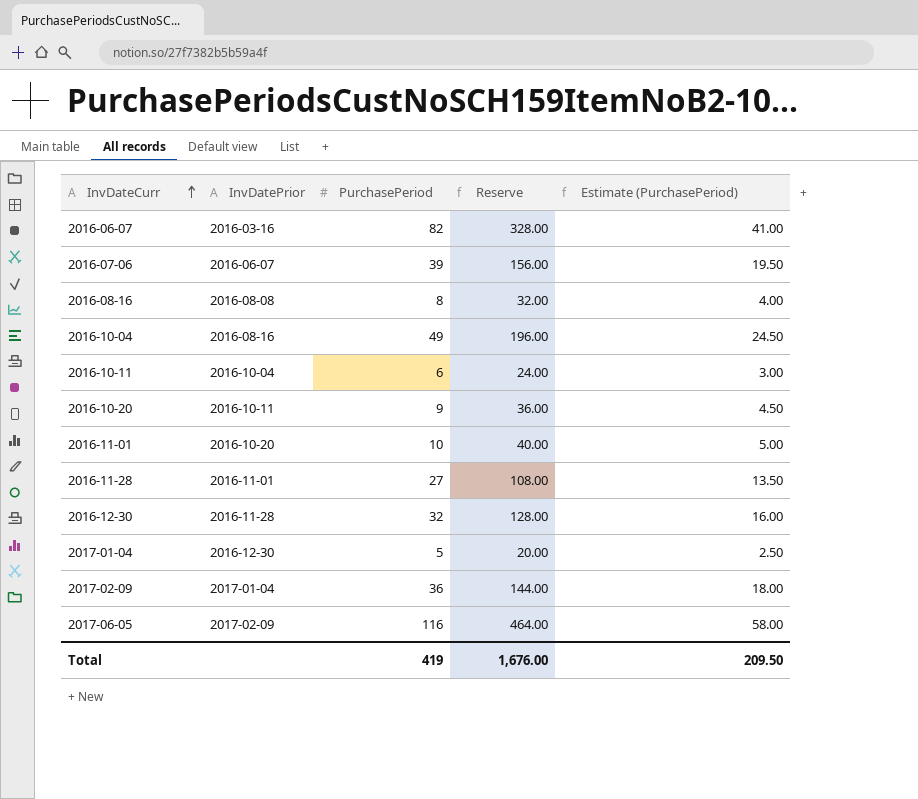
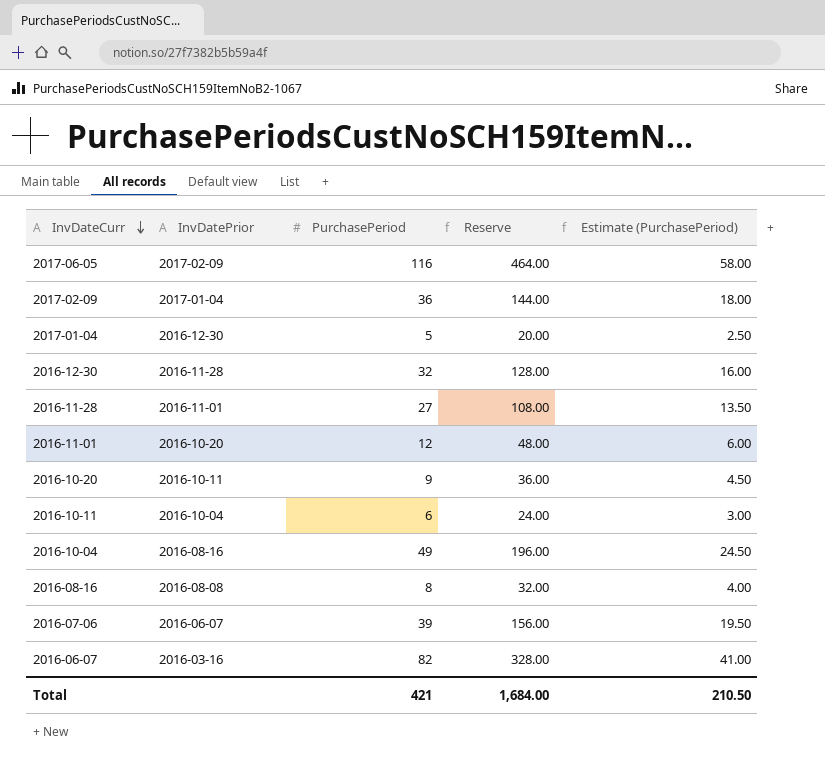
row order: InvDateCurr ascending -> InvDateCurr descending
2016-11-01 | PurchasePeriod: 10 -> 12
2016-11-01 | Reserve: 40.00 -> 48.00
2016-11-01 | Estimate (PurchasePeriod): 5.00 -> 6.00
Total | PurchasePeriod: 419 -> 421
Total | Reserve: 1,676.00 -> 1,684.00
Total | Estimate (PurchasePeriod): 209.50 -> 210.50

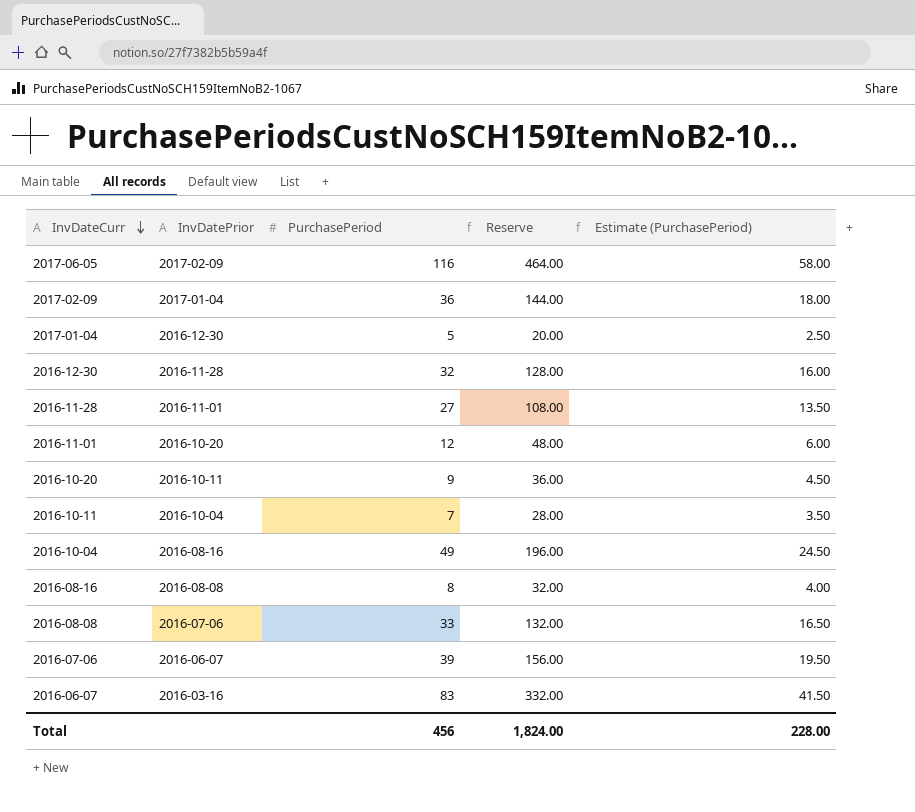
2016-10-11 | PurchasePeriod: 6 -> 7
2016-10-11 | Reserve: 24.00 -> 28.00
2016-10-11 | Estimate (PurchasePeriod): 3.00 -> 3.50
row 2016-08-08: none -> 2016-07-06 | 33 | 132.00 | 16.50
2016-06-07 | PurchasePeriod: 82 -> 83
2016-06-07 | Reserve: 328.00 -> 332.00
2016-06-07 | Estimate (PurchasePeriod): 41.00 -> 41.50
Total | PurchasePeriod: 421 -> 456
Total | Reserve: 1,684.00 -> 1,824.00
Total | Estimate (PurchasePeriod): 210.50 -> 228.00

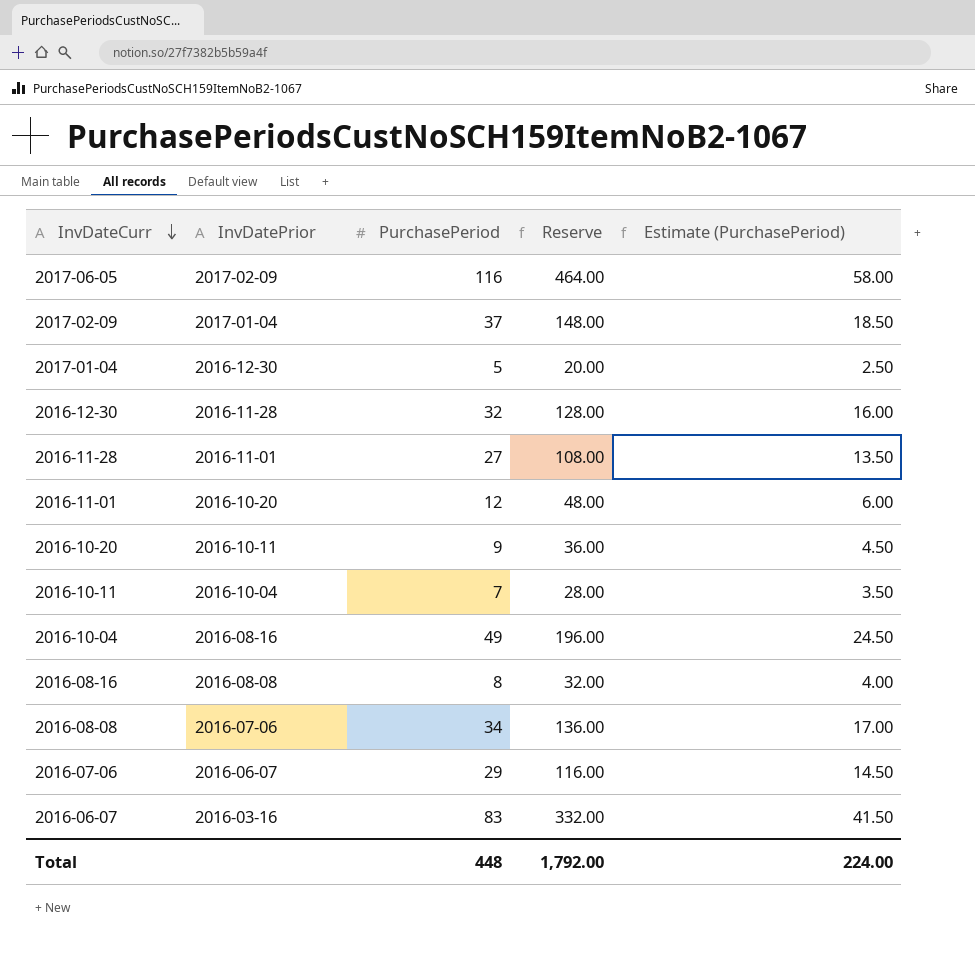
2017-02-09 | PurchasePeriod: 36 -> 37
2017-02-09 | Reserve: 144.00 -> 148.00
2017-02-09 | Estimate (PurchasePeriod): 18.00 -> 18.50
2016-08-08 | PurchasePeriod: 33 -> 34
2016-08-08 | Reserve: 132.00 -> 136.00
2016-08-08 | Estimate (PurchasePeriod): 16.50 -> 17.00
2016-07-06 | PurchasePeriod: 39 -> 29
2016-07-06 | Reserve: 156.00 -> 116.00
2016-07-06 | Estimate (PurchasePeriod): 19.50 -> 14.50
Total | PurchasePeriod: 456 -> 448
Total | Reserve: 1,824.00 -> 1,792.00
Total | Estimate (PurchasePeriod): 228.00 -> 224.00

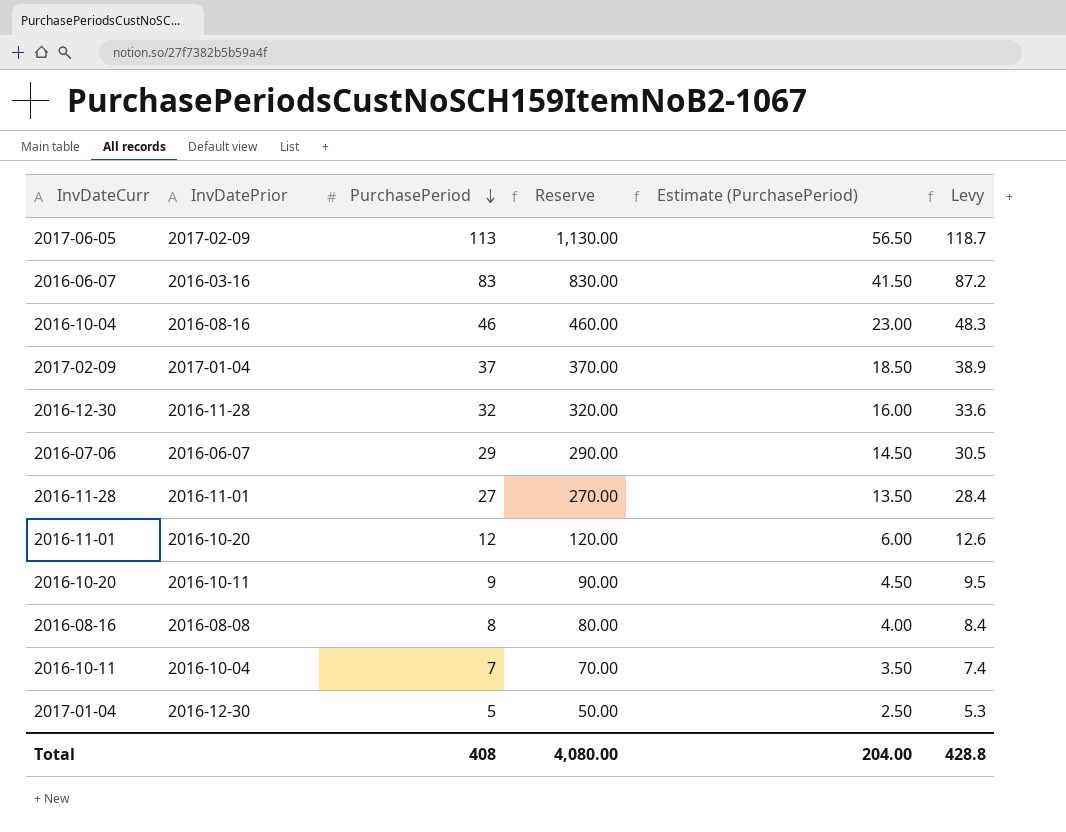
row order: InvDateCurr descending -> PurchasePeriod descending
column Reserve | formula: [PurchasePeriod] * 4 -> [PurchasePeriod] * 10
column Levy | formula: none -> [PurchasePeriod] * 1.05
row 2016-08-08: 2016-07-06 | 34 | 136.00 | 17.00 -> none
2017-06-05 | PurchasePeriod: 116 -> 113
2017-06-05 | Estimate (PurchasePeriod): 58.00 -> 56.50
2016-10-04 | PurchasePeriod: 49 -> 46
2016-10-04 | Estimate (PurchasePeriod): 24.50 -> 23.00
Total | PurchasePeriod: 448 -> 408
Total | Reserve: 1,792.00 -> 4,080.00
Total | Estimate (PurchasePeriod): 224.00 -> 204.00

